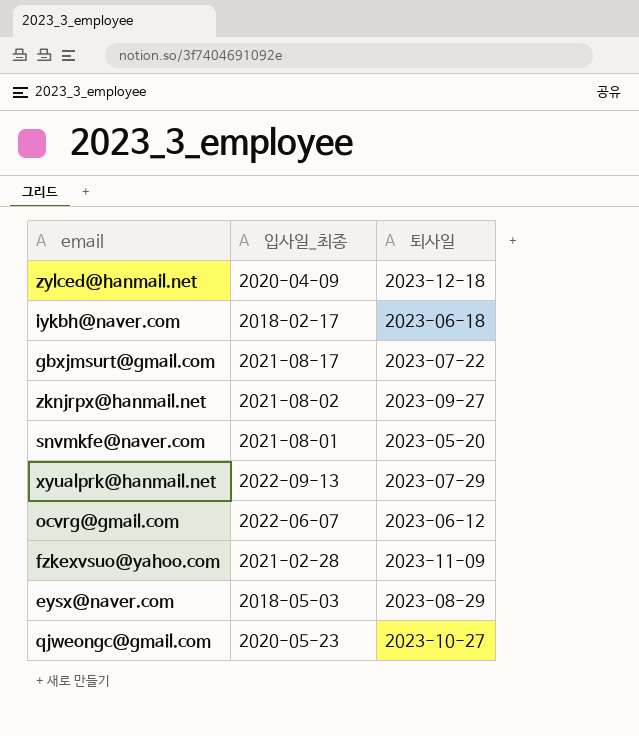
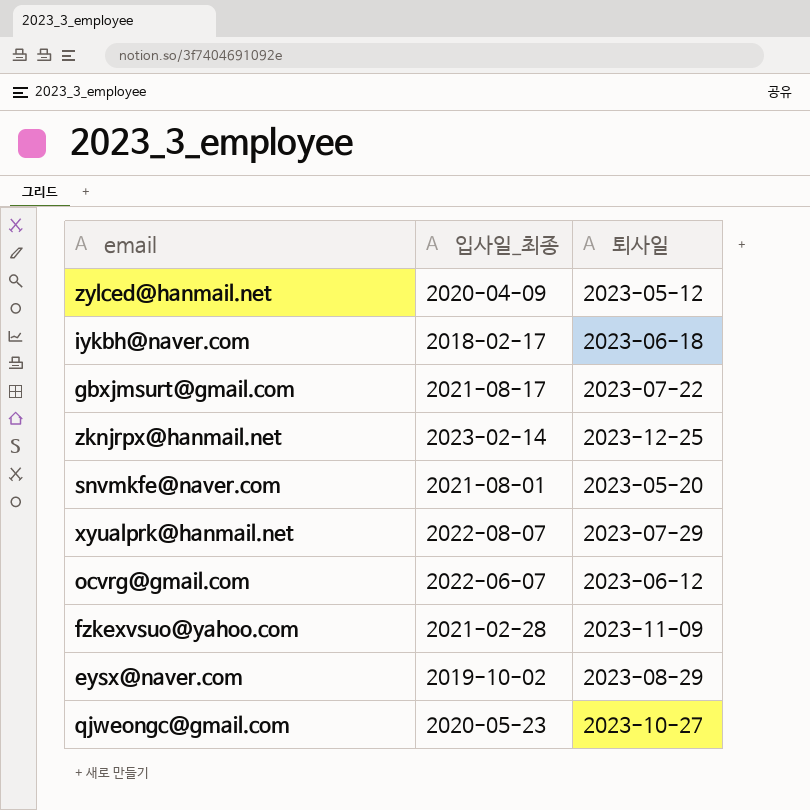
zylced@hanmail.net | 퇴사일: 2023-12-18 -> 2023-05-12
zknjrpx@hanmail.net | 입사일_최종: 2021-08-02 -> 2023-02-14
zknjrpx@hanmail.net | 퇴사일: 2023-09-27 -> 2023-12-25
xyualprk@hanmail.net | 입사일_최종: 2022-09-13 -> 2022-08-07
eysx@naver.com | 입사일_최종: 2018-05-03 -> 2019-10-02

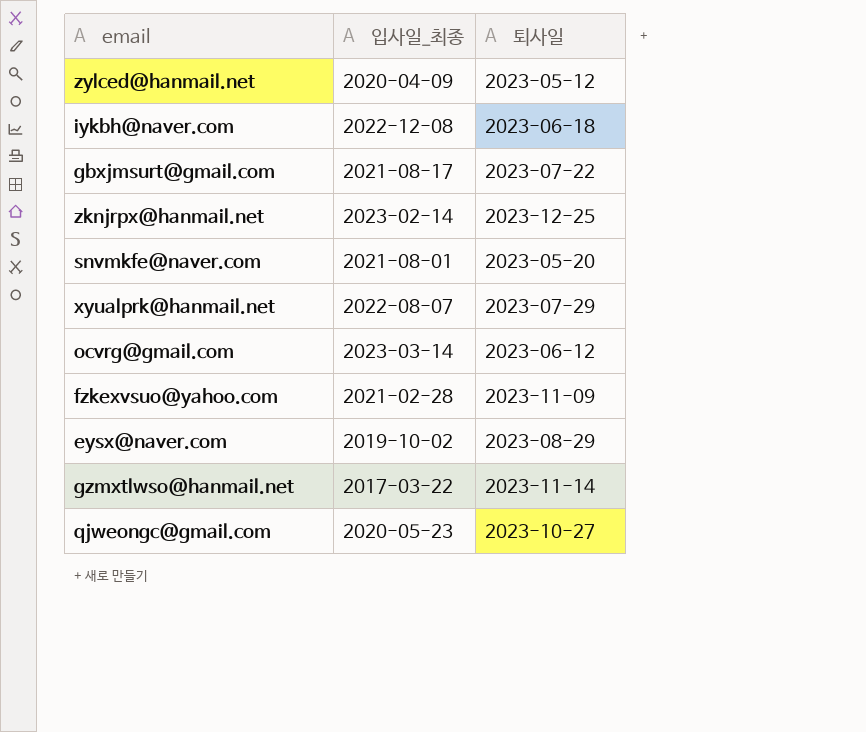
iykbh@naver.com | 입사일_최종: 2018-02-17 -> 2022-12-08
ocvrg@gmail.com | 입사일_최종: 2022-06-07 -> 2023-03-14
row gzmxtlwso@hanmail.net: none -> 2017-03-22 | 2023-11-14

